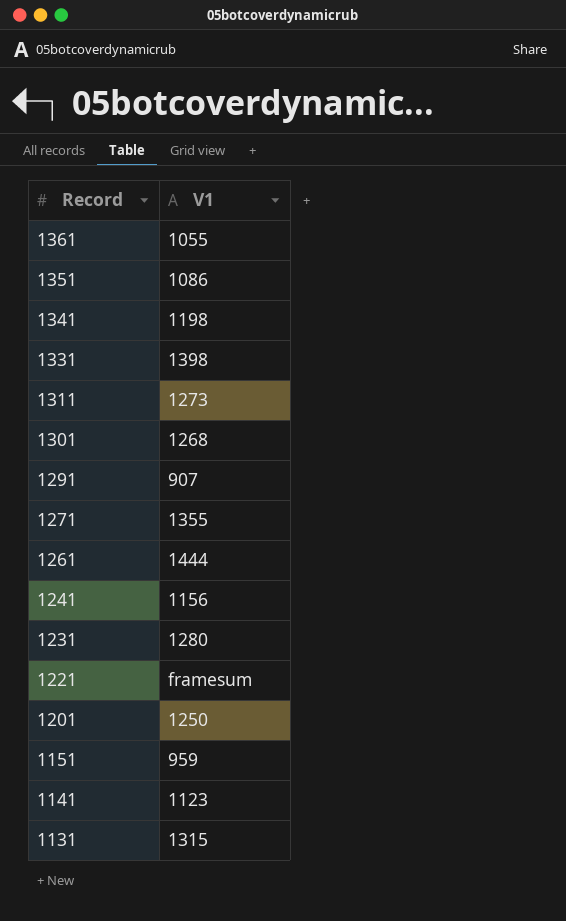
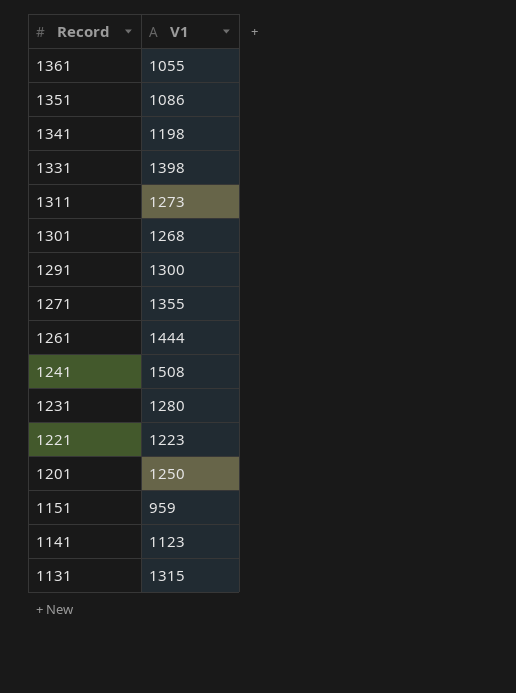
1291 | V1: 907 -> 1300
1241 | V1: 1156 -> 1508
1221 | V1: framesum -> 1223

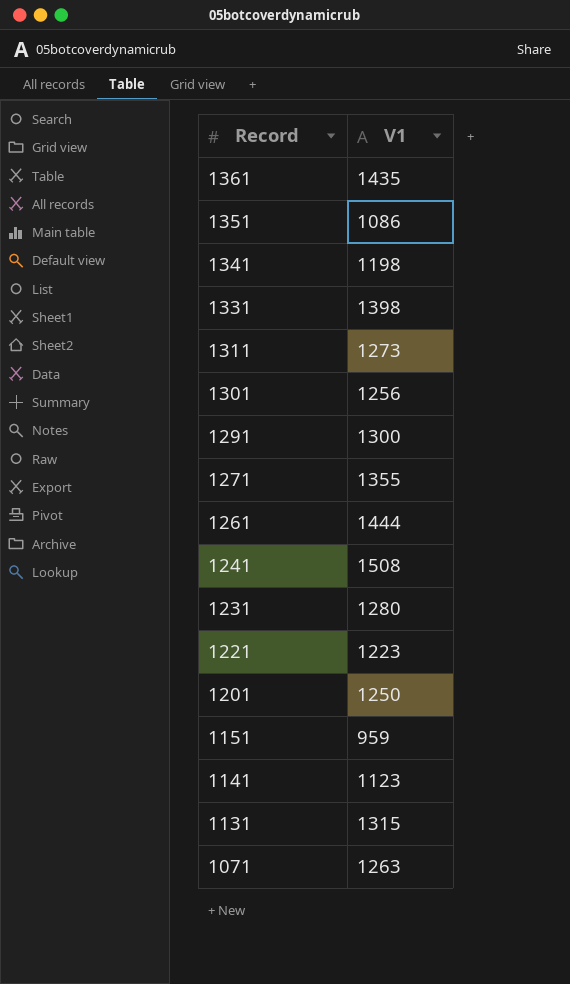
1361 | V1: 1055 -> 1435
1301 | V1: 1268 -> 1256
row 1071: none -> 1263

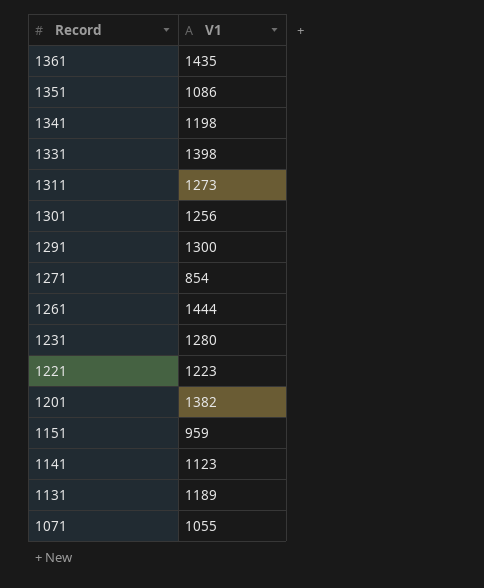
row 1241: 1508 -> none
1271 | V1: 1355 -> 854
1201 | V1: 1250 -> 1382
1131 | V1: 1315 -> 1189
1071 | V1: 1263 -> 1055

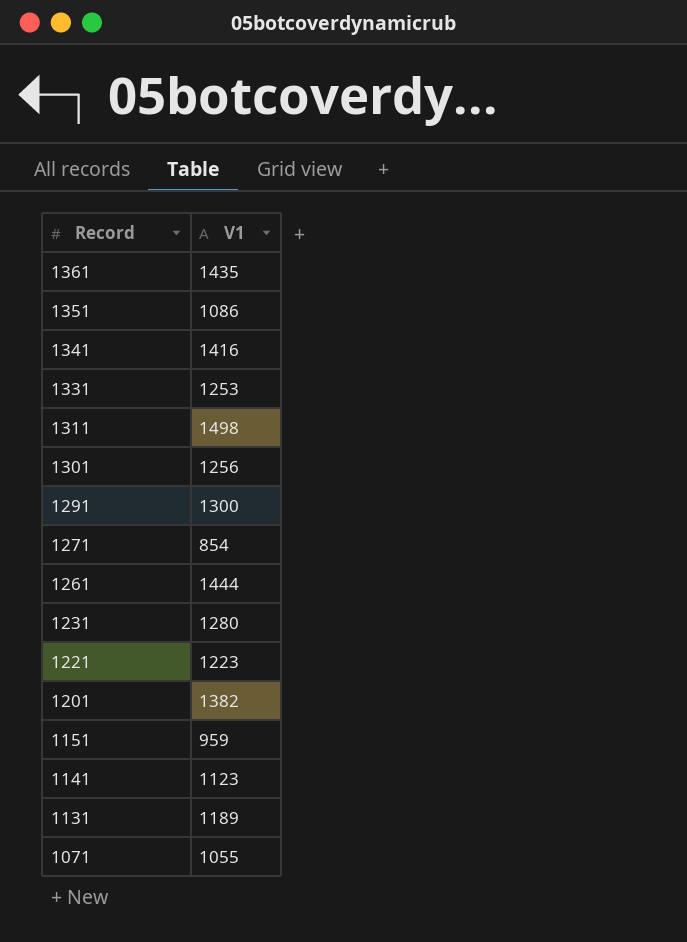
1341 | V1: 1198 -> 1416
1331 | V1: 1398 -> 1253
1311 | V1: 1273 -> 1498

